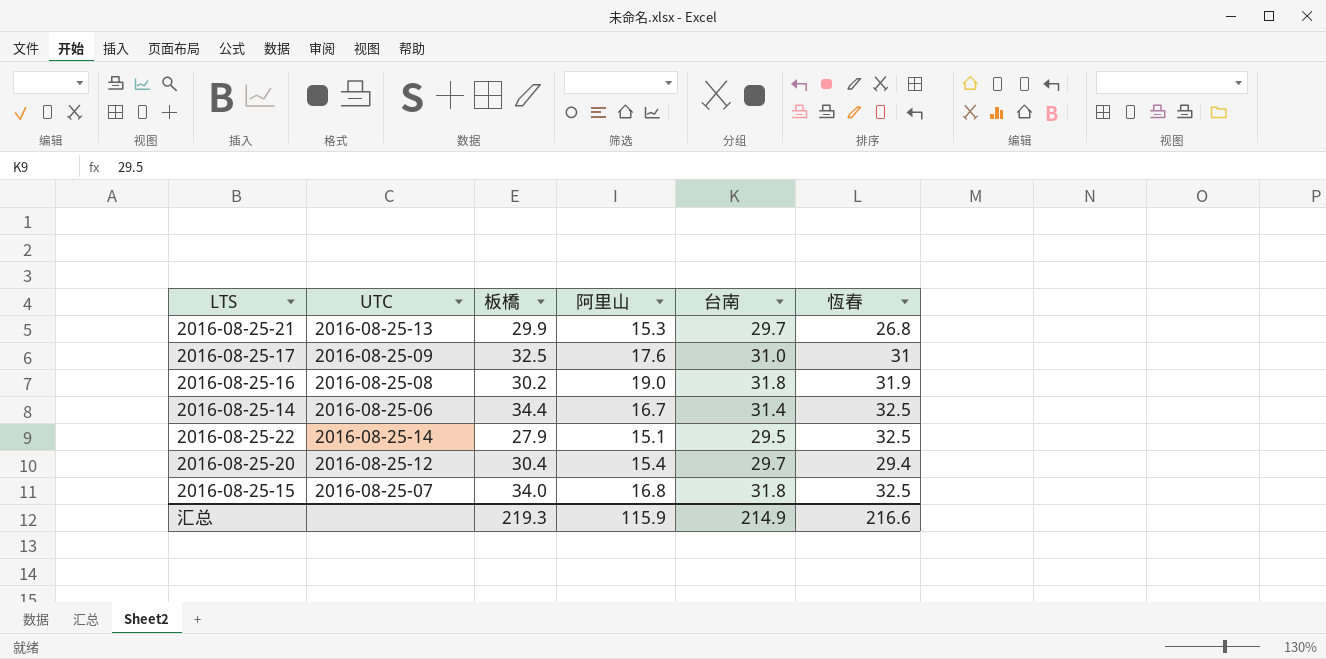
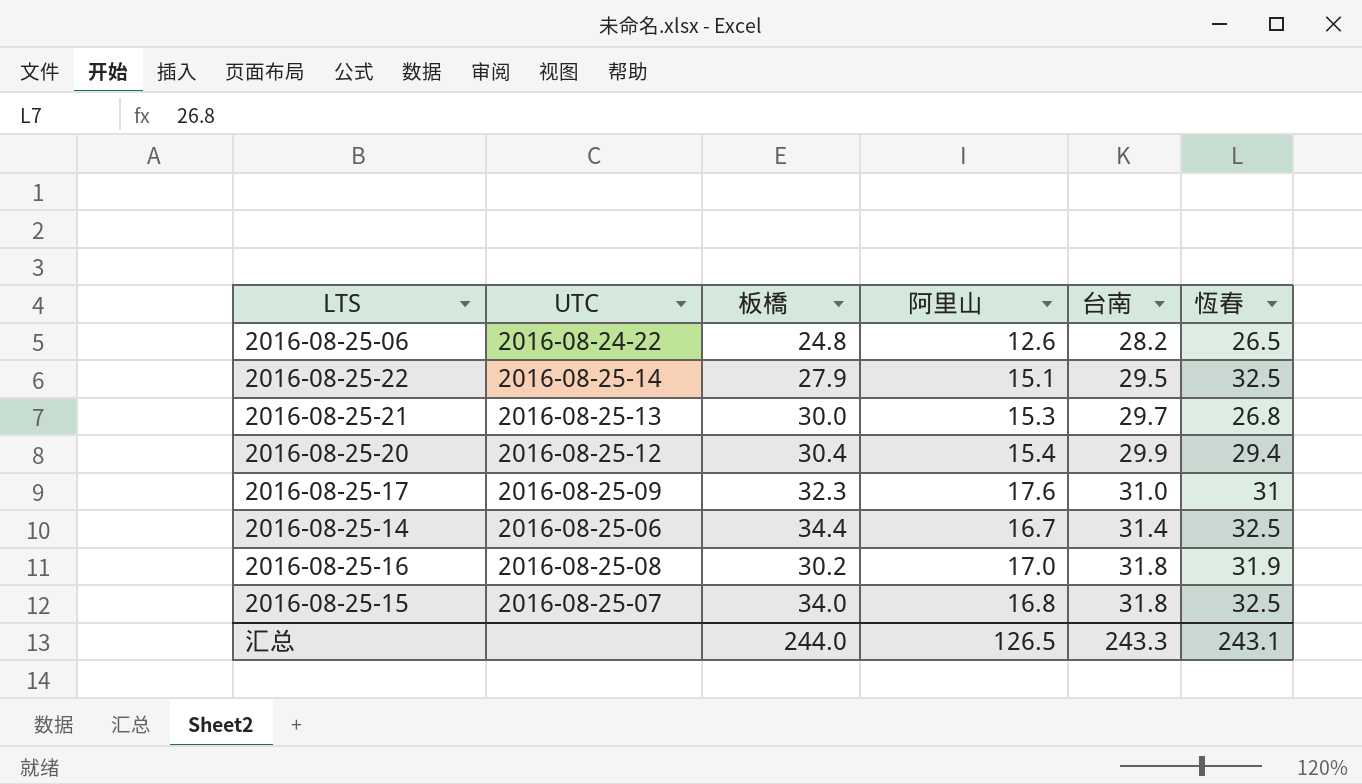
row order: none -> 台南 ascending
row 2016-08-25-06: none -> 2016-08-24-22 | 24.8 | 12.6 | 28.2 | 26.5
2016-08-25-21 | 板橋: 29.9 -> 30.0
2016-08-25-20 | 台南: 29.7 -> 29.9
2016-08-25-17 | 板橋: 32.5 -> 32.3
2016-08-25-16 | 阿里山: 19.0 -> 17.0
汇总 | 板橋: 219.3 -> 244.0
汇总 | 阿里山: 115.9 -> 126.5
汇总 | 台南: 214.9 -> 243.3
汇总 | 恆春: 216.6 -> 243.1

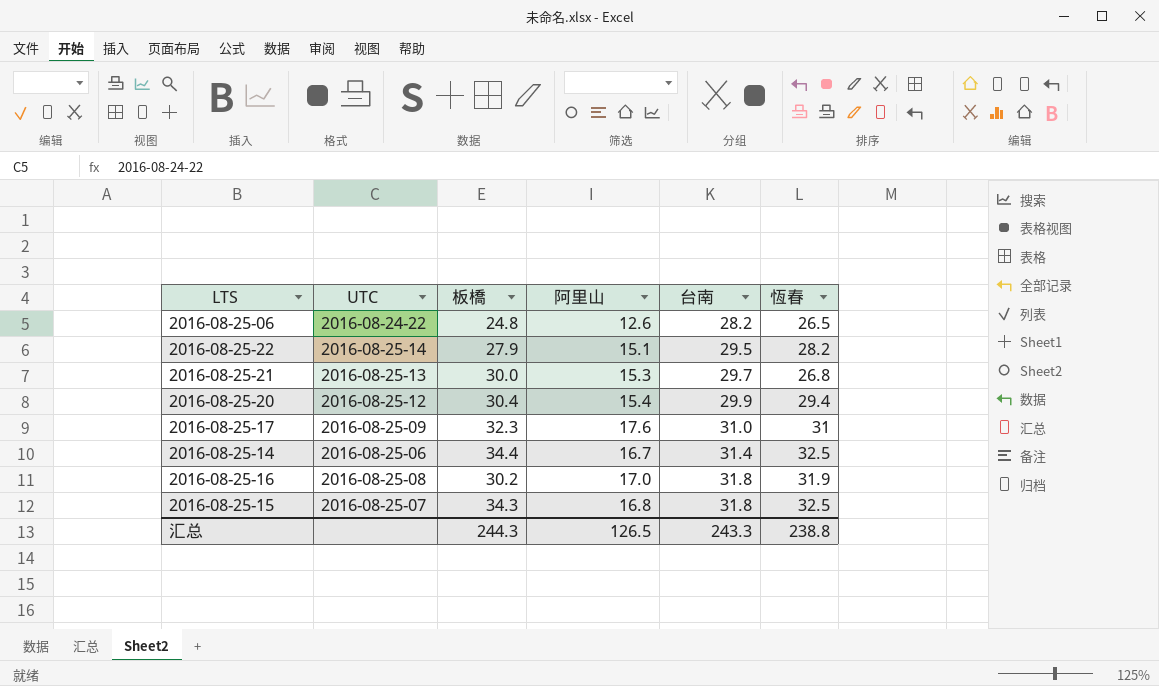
2016-08-25-22 | 恆春: 32.5 -> 28.2
2016-08-25-15 | 板橋: 34.0 -> 34.3
汇总 | 板橋: 244.0 -> 244.3
汇总 | 恆春: 243.1 -> 238.8

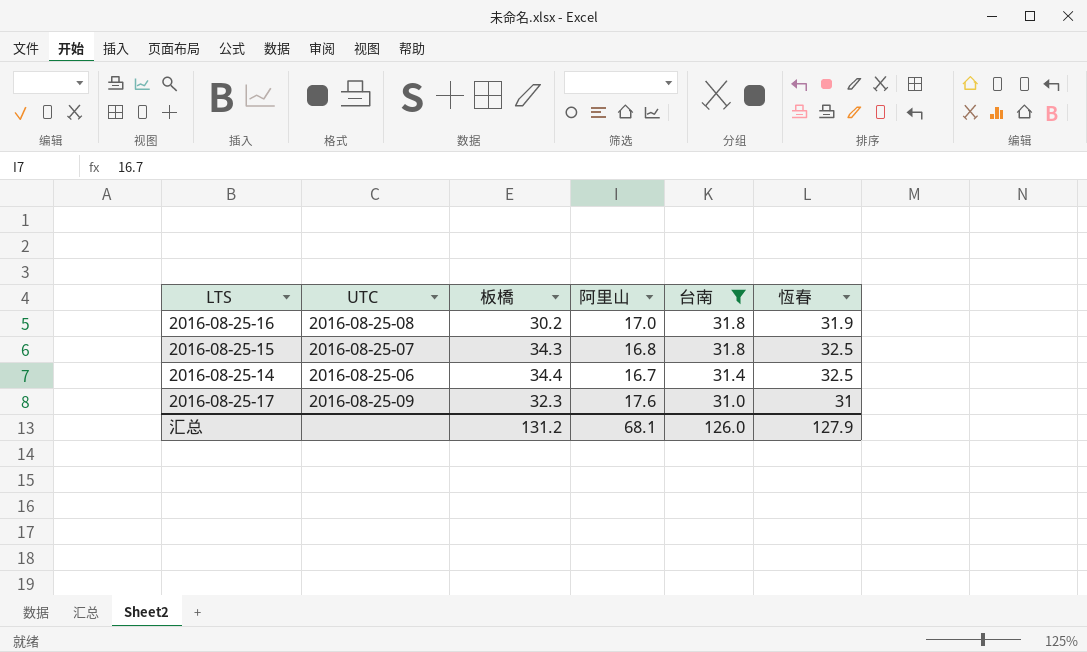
filter: none -> 台南 >= 31.0
row order: 台南 ascending -> 台南 descending
汇总 | 板橋: 244.3 -> 131.2
汇总 | 阿里山: 126.5 -> 68.1
汇总 | 台南: 243.3 -> 126.0
汇总 | 恆春: 238.8 -> 127.9

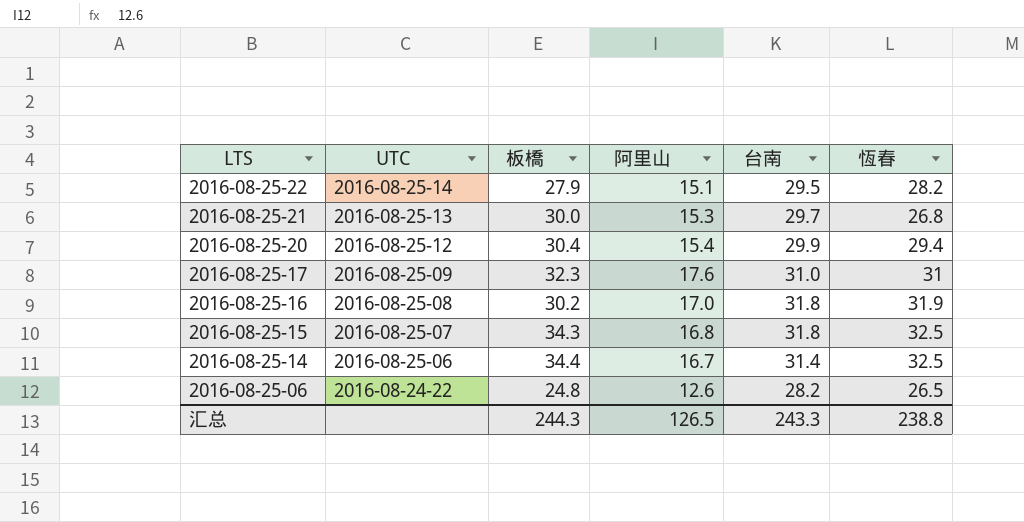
filter: 台南 >= 31.0 -> none
row order: 台南 descending -> LTS descending
汇总 | 板橋: 131.2 -> 244.3
汇总 | 阿里山: 68.1 -> 126.5
汇总 | 台南: 126.0 -> 243.3
汇总 | 恆春: 127.9 -> 238.8

